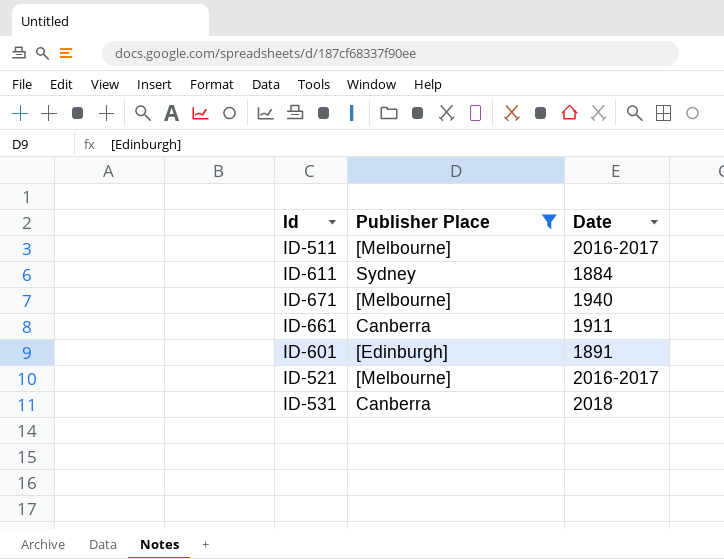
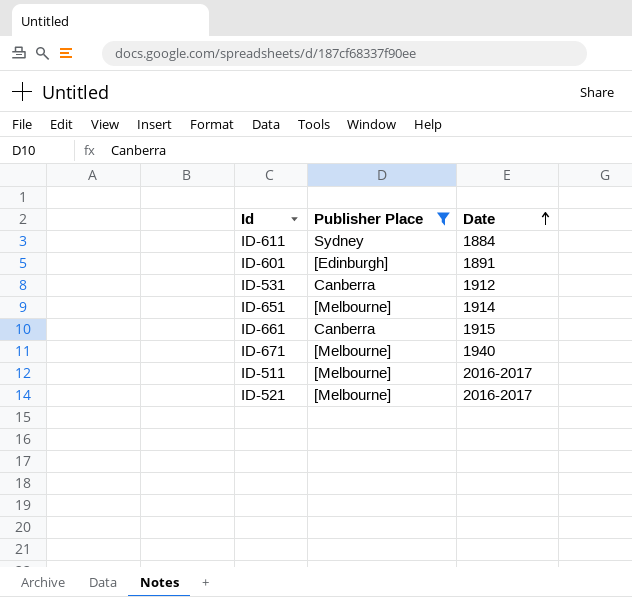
row order: none -> Date ascending
ID-531 | Date: 2018 -> 1912
row ID-651: none -> [Melbourne] | 1914
ID-661 | Date: 1911 -> 1915

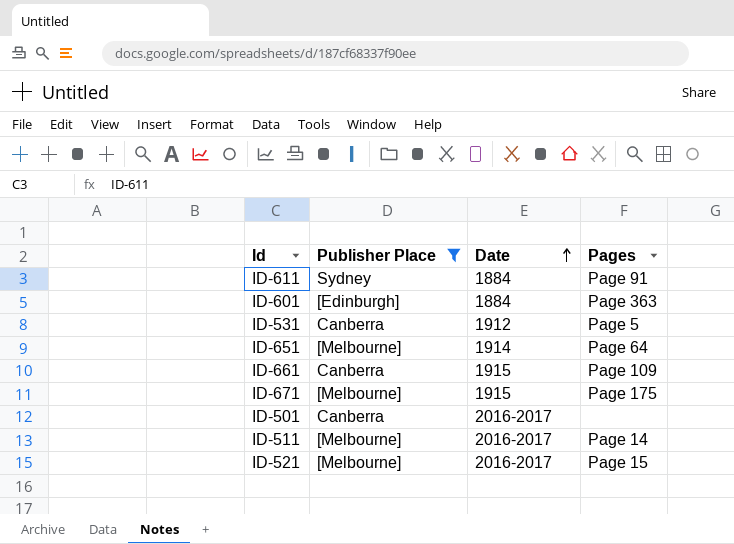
column Pages | position: none -> 4
ID-601 | Date: 1891 -> 1884
ID-671 | Date: 1940 -> 1915
row ID-501: none -> Canberra | 2016-2017 | none

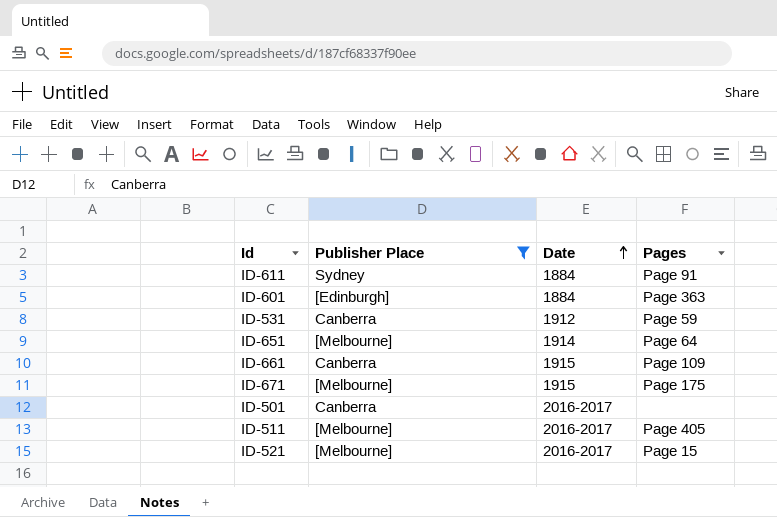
ID-531 | Pages: Page 5 -> Page 59
ID-511 | Pages: Page 14 -> Page 405

